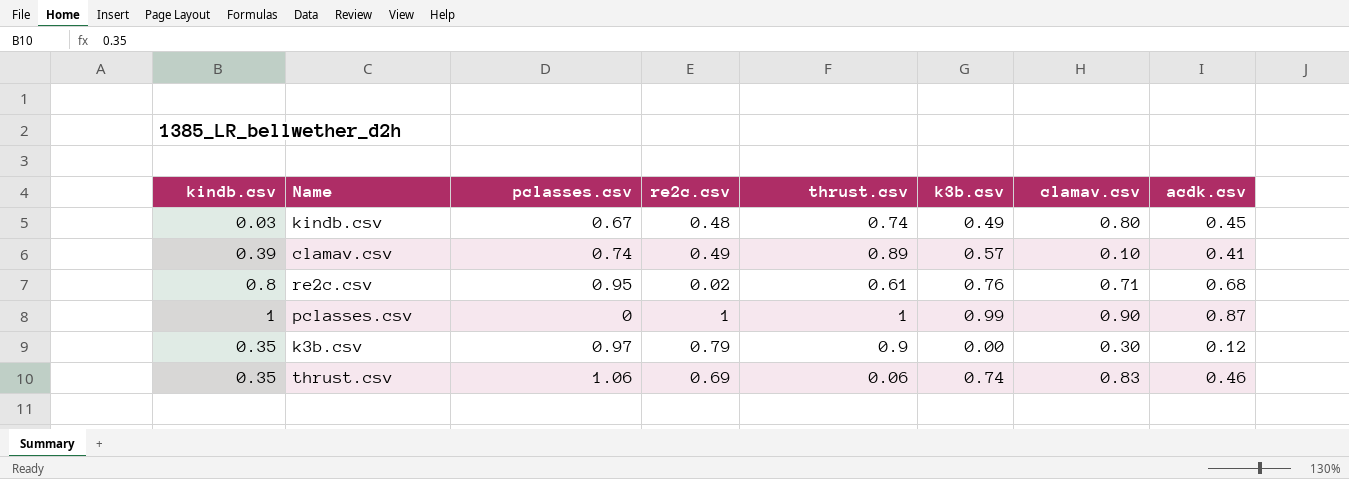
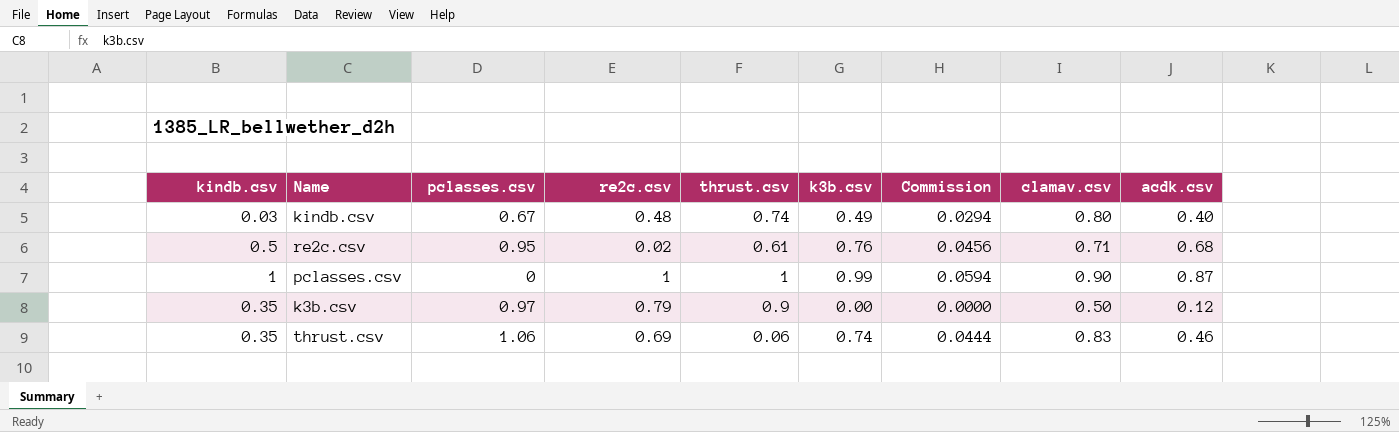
column Commission | formula: none -> [k3b.csv] * 0.06
row clamav.csv: 0.39 | 0.74 | 0.49 | 0.89 | 0.57 | 0.10 | 0.41 -> none
kindb.csv | acdk.csv: 0.45 -> 0.40
re2c.csv | kindb.csv: 0.8 -> 0.5
k3b.csv | clamav.csv: 0.30 -> 0.50

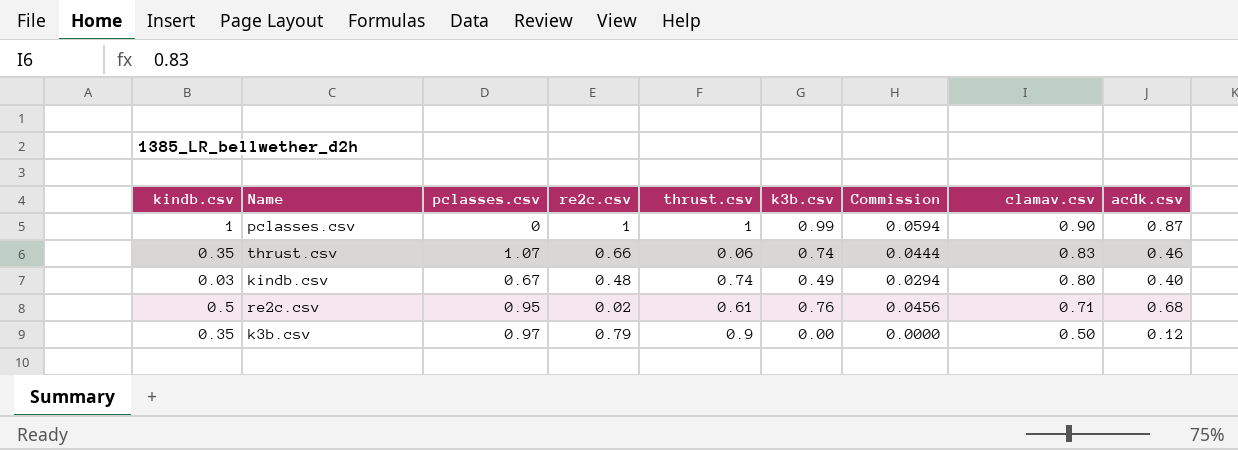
row order: none -> clamav.csv descending
thrust.csv | pclasses.csv: 1.06 -> 1.07
thrust.csv | re2c.csv: 0.69 -> 0.66

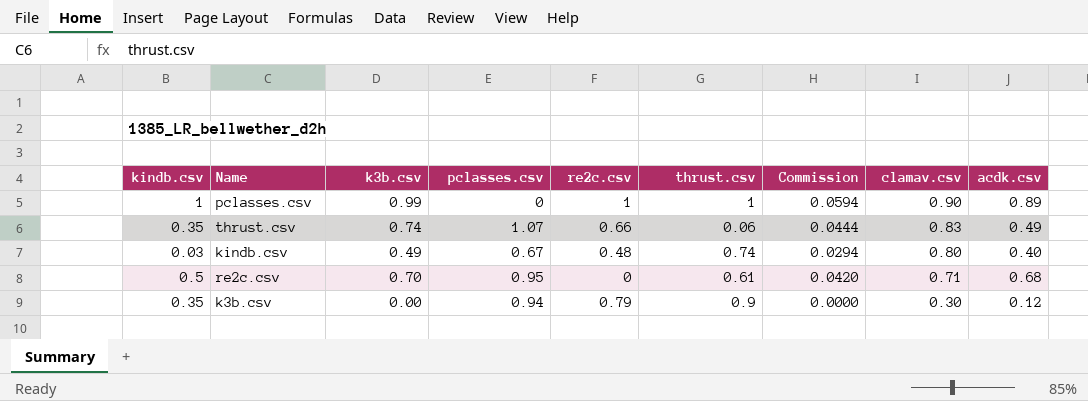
column k3b.csv | position: 6 -> 3
pclasses.csv | acdk.csv: 0.87 -> 0.89
thrust.csv | acdk.csv: 0.46 -> 0.49
re2c.csv | k3b.csv: 0.76 -> 0.70
re2c.csv | re2c.csv: 0.02 -> 0
re2c.csv | Commission: 0.0456 -> 0.0420
k3b.csv | pclasses.csv: 0.97 -> 0.94
k3b.csv | clamav.csv: 0.50 -> 0.30

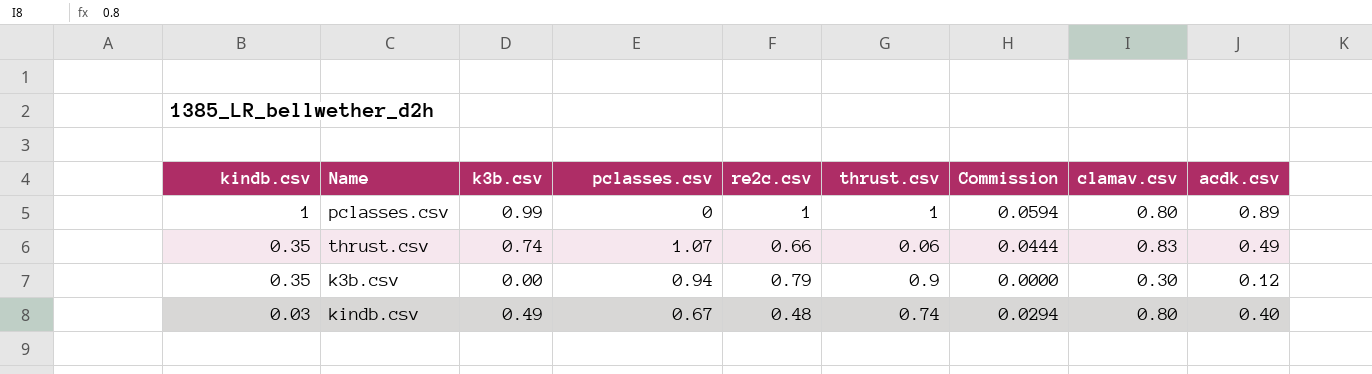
row order: clamav.csv descending -> kindb.csv descending
row re2c.csv: 0.5 | 0.70 | 0.95 | 0 | 0.61 | 0.0420 | 0.71 | 0.68 -> none
pclasses.csv | clamav.csv: 0.90 -> 0.80

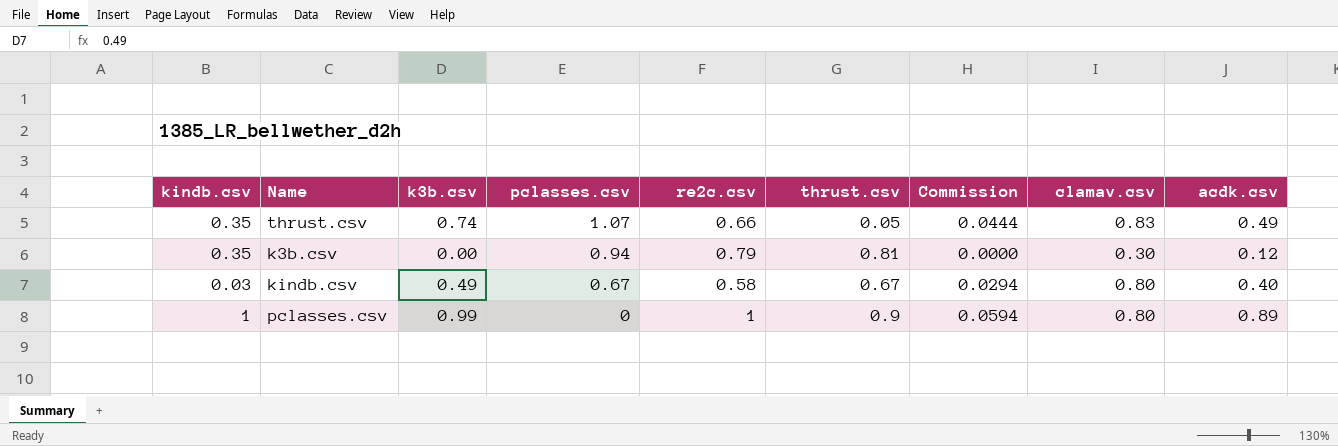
row order: kindb.csv descending -> pclasses.csv descending
thrust.csv | thrust.csv: 0.06 -> 0.05
k3b.csv | thrust.csv: 0.9 -> 0.81
kindb.csv | re2c.csv: 0.48 -> 0.58
kindb.csv | thrust.csv: 0.74 -> 0.67
pclasses.csv | thrust.csv: 1 -> 0.9

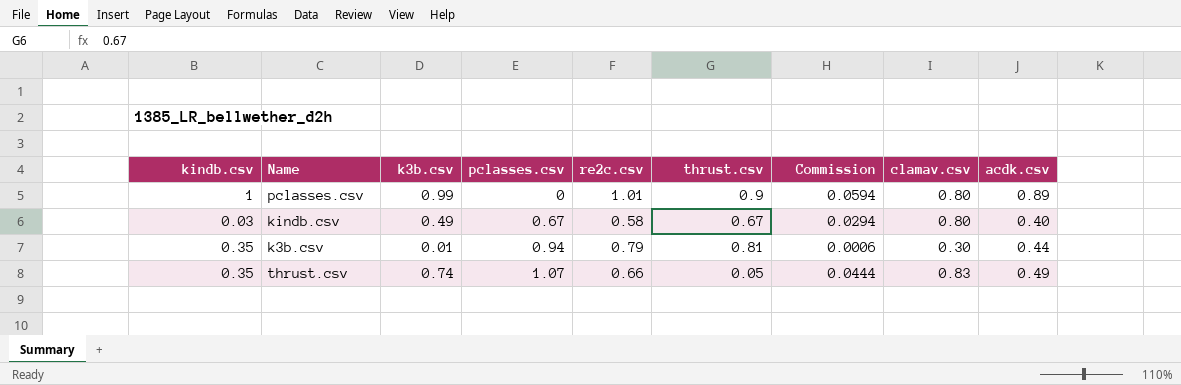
row order: pclasses.csv descending -> pclasses.csv ascending
pclasses.csv | re2c.csv: 1 -> 1.01
k3b.csv | k3b.csv: 0.00 -> 0.01
k3b.csv | Commission: 0.0000 -> 0.0006
k3b.csv | acdk.csv: 0.12 -> 0.44

